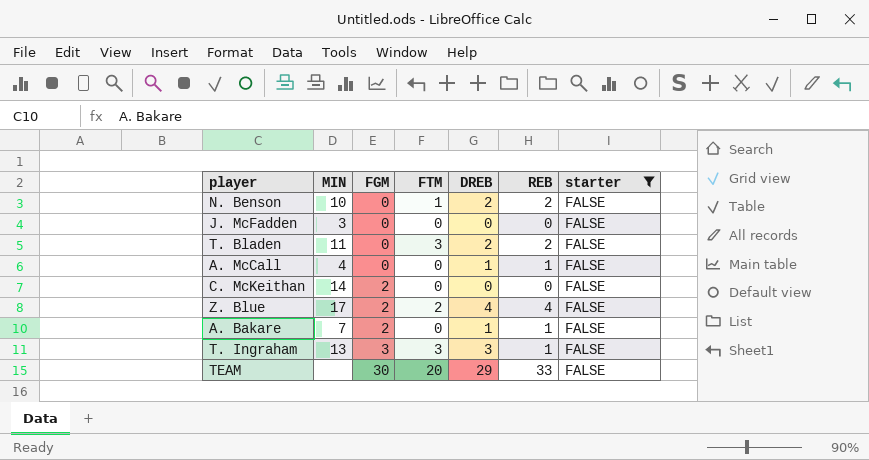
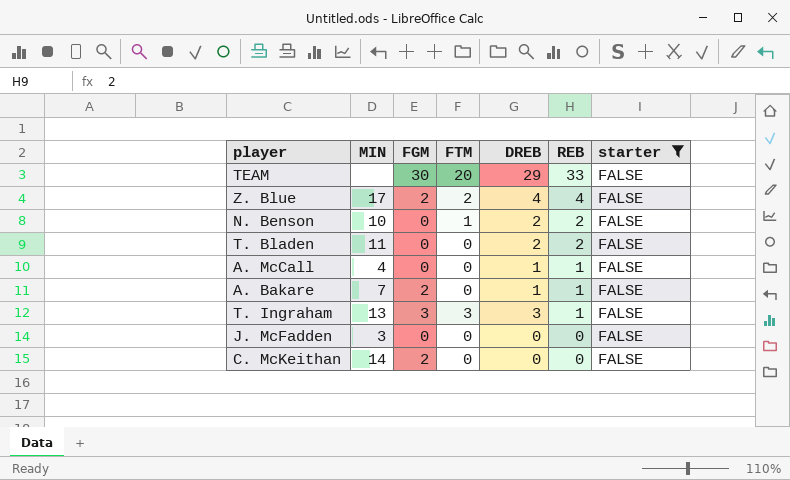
row order: FGM ascending -> REB descending
T. Bladen | FTM: 3 -> 0

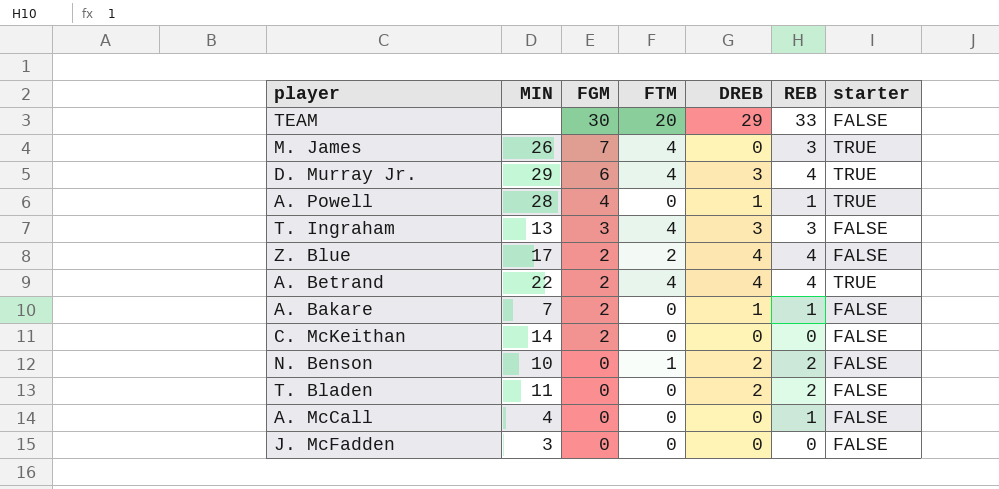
filter: starter = FALSE -> none
row order: REB descending -> FGM descending
T. Ingraham | FTM: 3 -> 4
T. Ingraham | REB: 1 -> 3
A. McCall | DREB: 1 -> 0

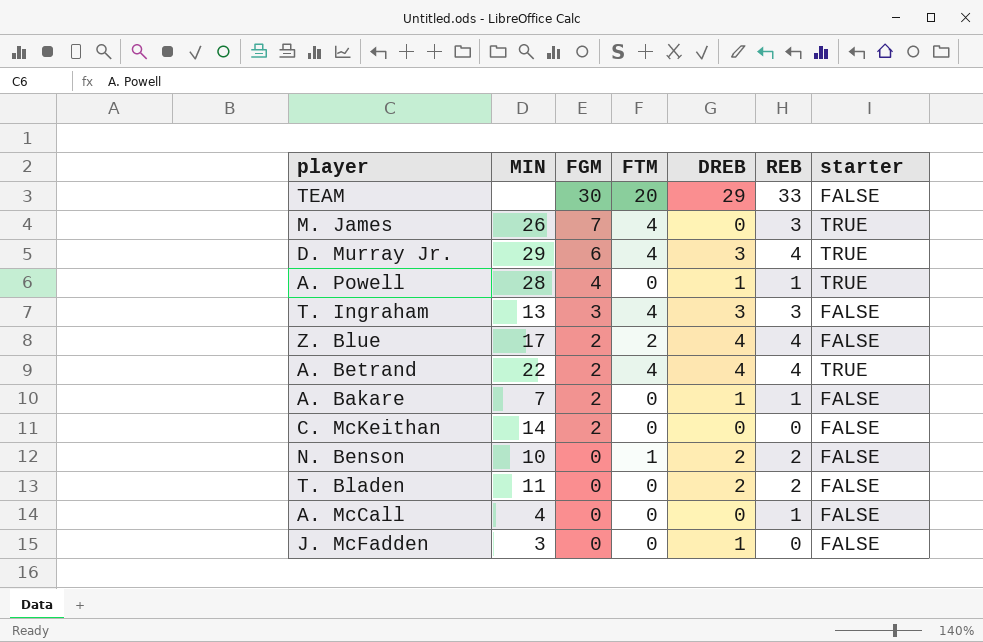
J. McFadden | DREB: 0 -> 1

